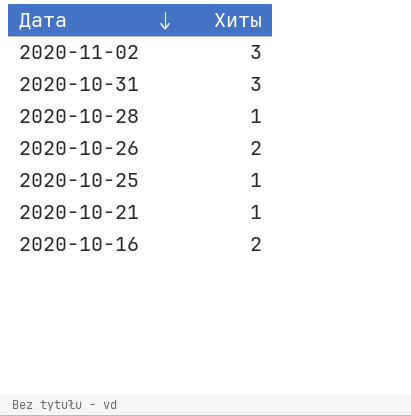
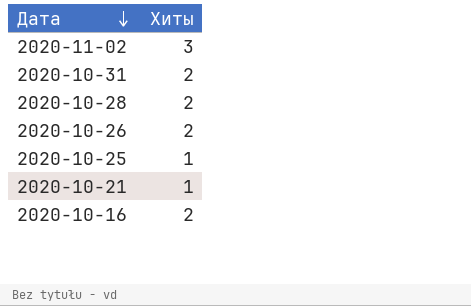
2020-10-31 | Хиты: 3 -> 2
2020-10-28 | Хиты: 1 -> 2

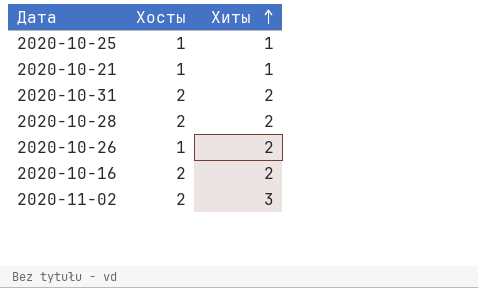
row order: Дата descending -> Хиты ascending
column Хосты | position: none -> 2

